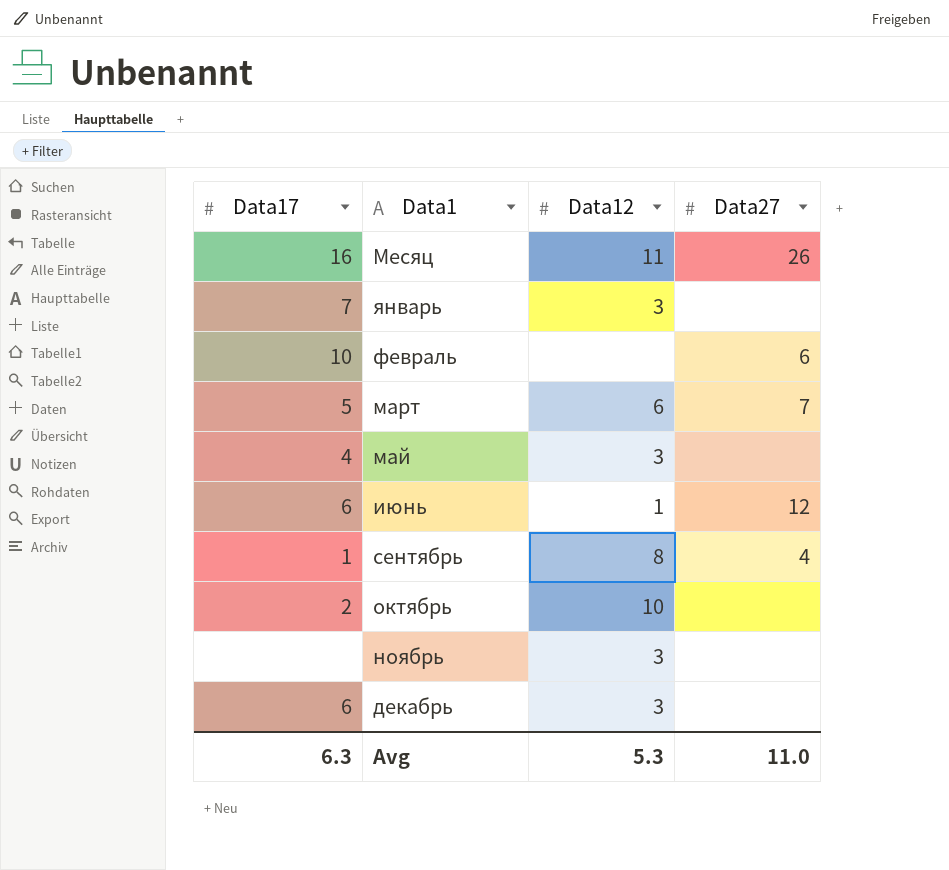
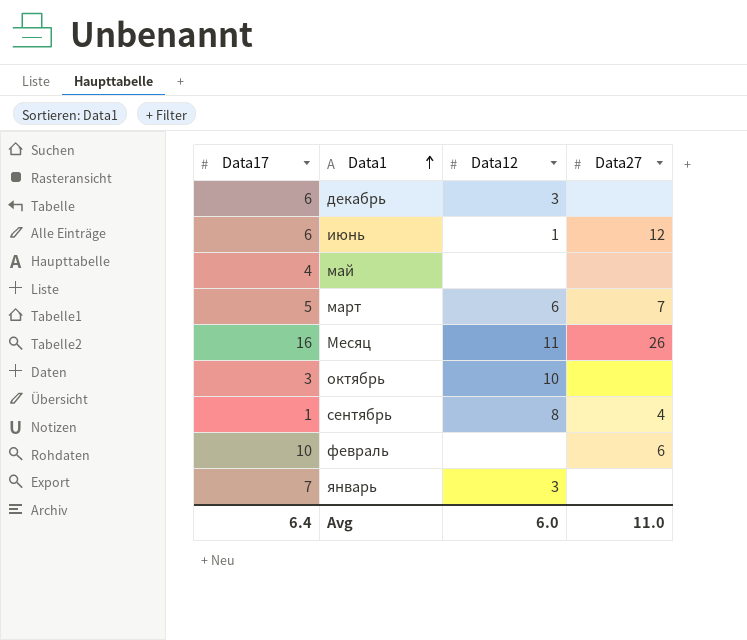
row order: none -> Data1 ascending
row ноябрь: none | 3 | none -> none
май | Data12: 3 -> none
октябрь | Data17: 2 -> 3
Avg | Data17: 6.3 -> 6.4
Avg | Data12: 5.3 -> 6.0

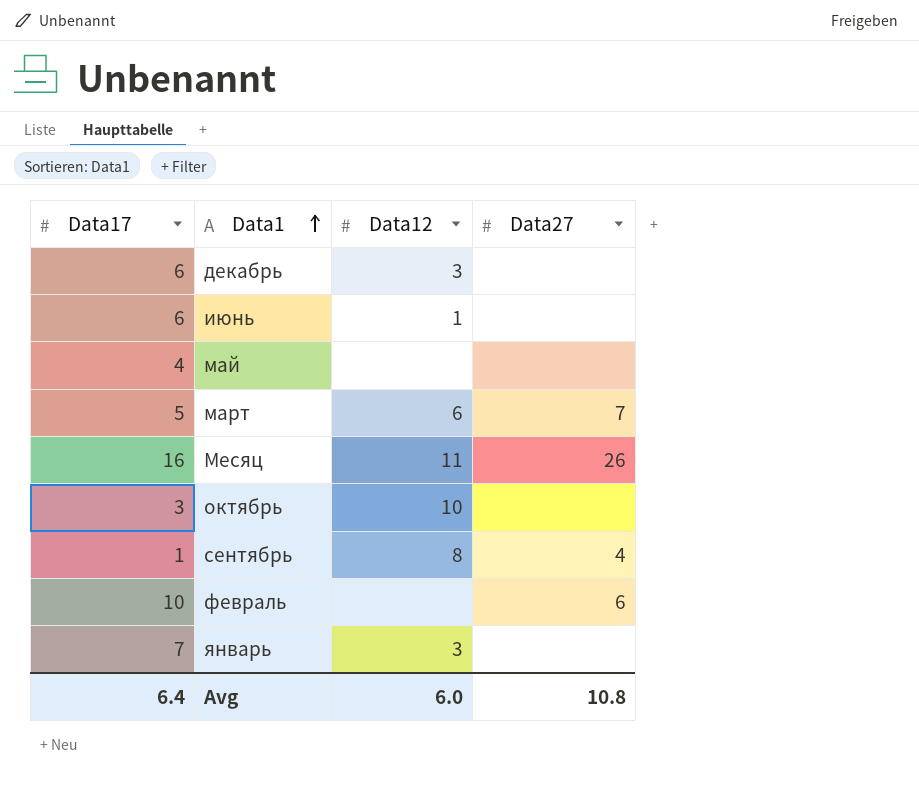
июнь | Data27: 12 -> none
Avg | Data27: 11.0 -> 10.8

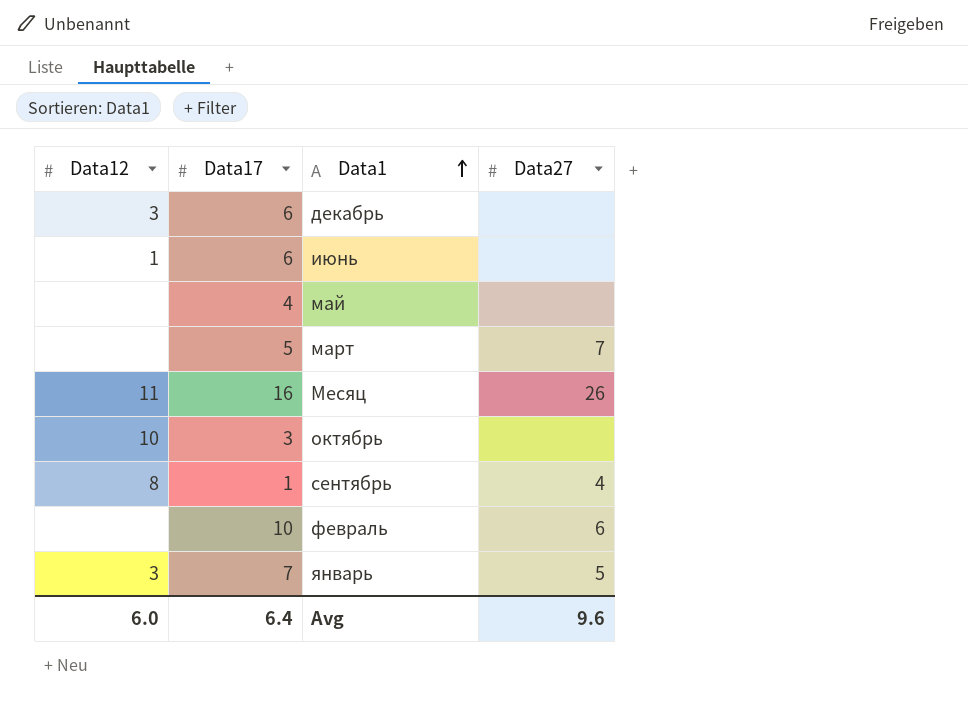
column Data12 | position: 3 -> 1
март | Data12: 6 -> none
январь | Data27: none -> 5
Avg | Data27: 10.8 -> 9.6

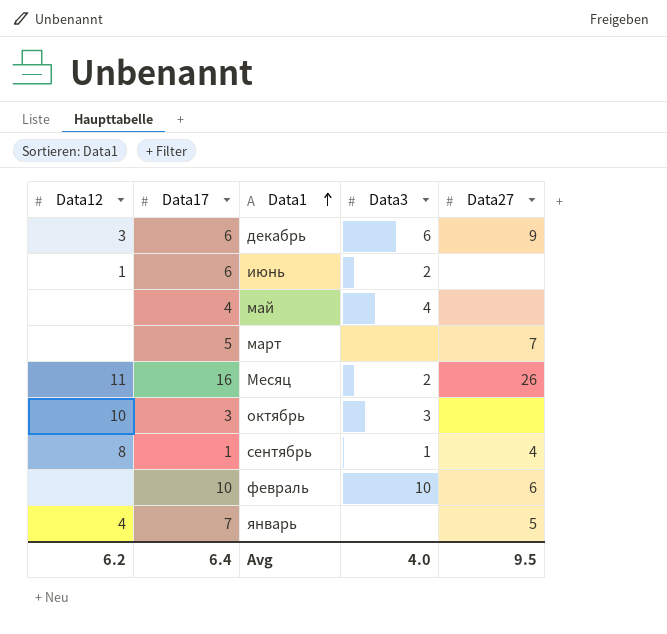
column Data3 | position: none -> 4
декабрь | Data27: none -> 9
январь | Data12: 3 -> 4
Avg | Data12: 6.0 -> 6.2
Avg | Data27: 9.6 -> 9.5

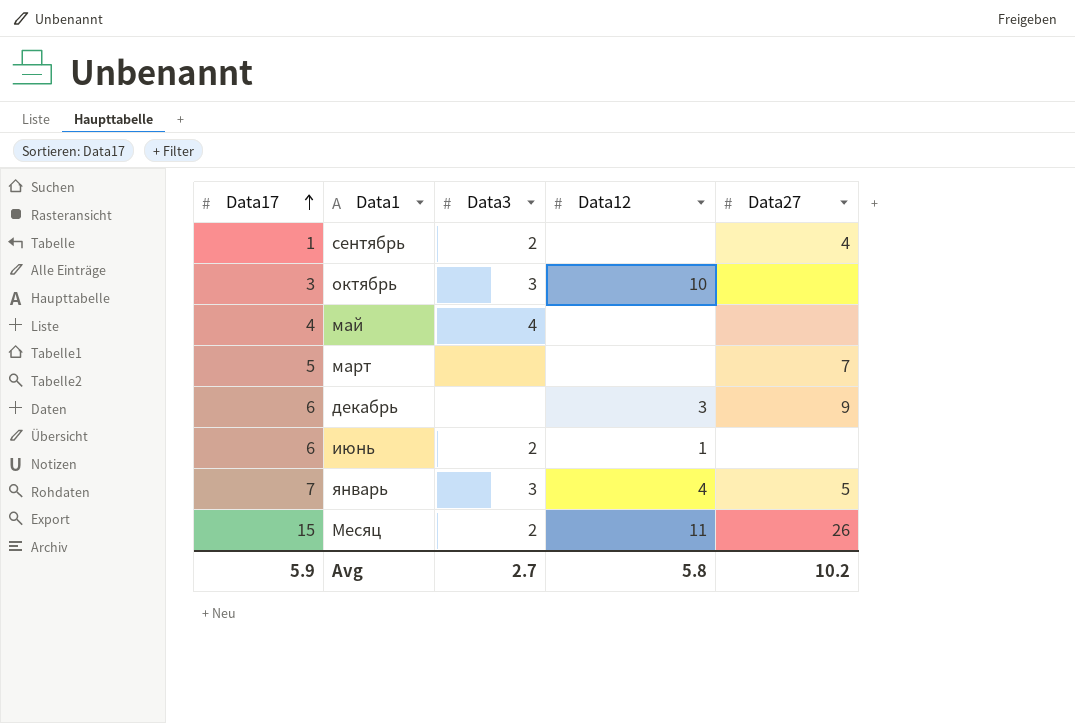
row order: Data1 ascending -> Data17 ascending
column Data12 | position: 1 -> 4
row февраль: none | 10 | 10 | 6 -> none
сентябрь | Data3: 1 -> 2
сентябрь | Data12: 8 -> none
декабрь | Data3: 6 -> none
январь | Data3: none -> 3
Месяц | Data17: 16 -> 15
Avg | Data17: 6.4 -> 5.9
Avg | Data3: 4.0 -> 2.7
Avg | Data12: 6.2 -> 5.8
Avg | Data27: 9.5 -> 10.2

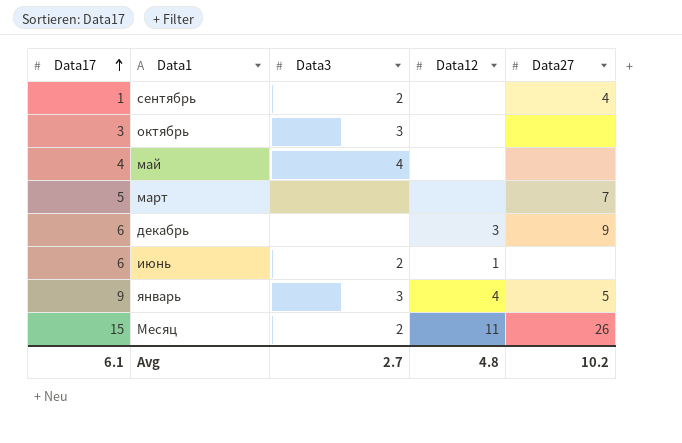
октябрь | Data12: 10 -> none
январь | Data17: 7 -> 9
Avg | Data17: 5.9 -> 6.1
Avg | Data12: 5.8 -> 4.8

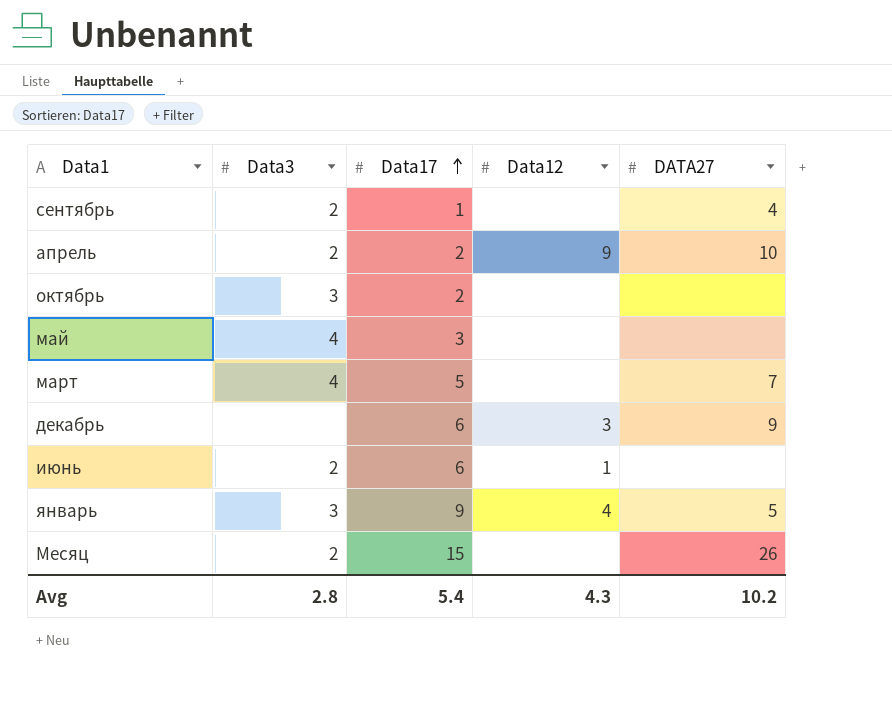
column Data17 | position: 1 -> 3
column name: Data27 -> DATA27
row апрель: none -> 2 | 2 | 9 | 10
октябрь | Data17: 3 -> 2
май | Data17: 4 -> 3
март | Data3: none -> 4
Месяц | Data12: 11 -> none
Avg | Data3: 2.7 -> 2.8
Avg | Data17: 6.1 -> 5.4
Avg | Data12: 4.8 -> 4.3

